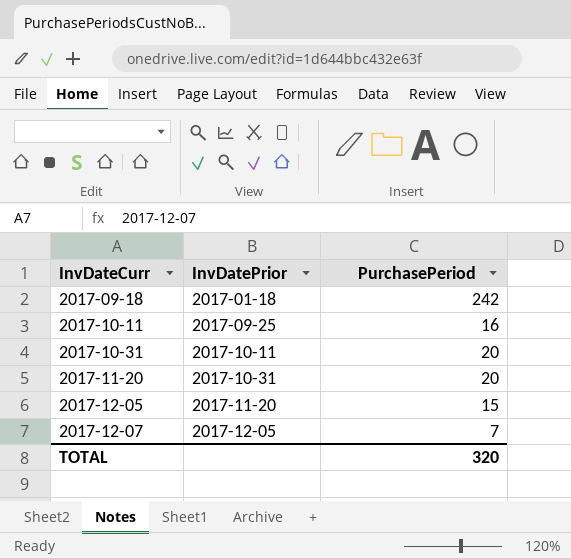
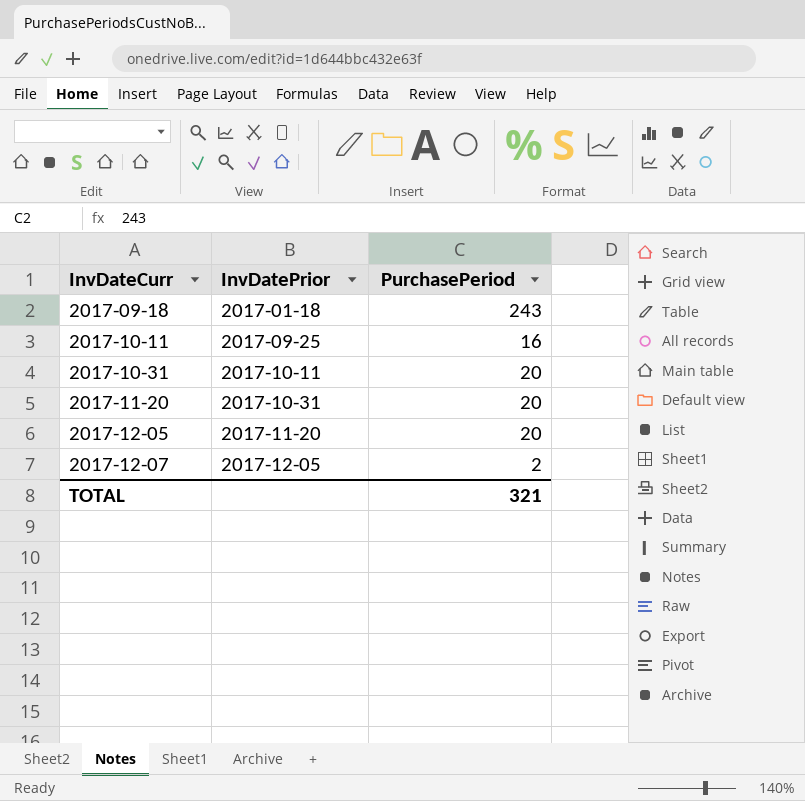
2017-09-18 | PurchasePeriod: 242 -> 243
2017-12-05 | PurchasePeriod: 15 -> 20
2017-12-07 | PurchasePeriod: 7 -> 2
TOTAL | PurchasePeriod: 320 -> 321

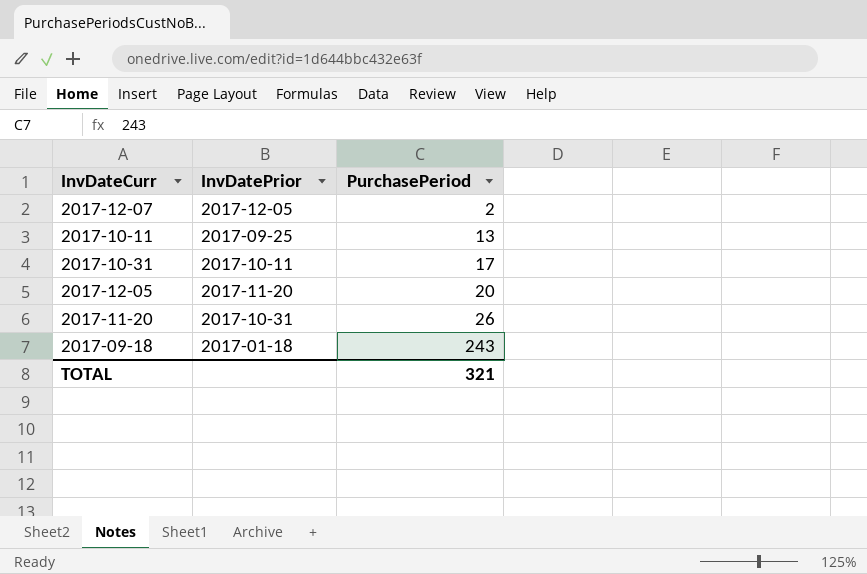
row order: InvDateCurr ascending -> PurchasePeriod ascending
2017-10-11 | PurchasePeriod: 16 -> 13
2017-10-31 | PurchasePeriod: 20 -> 17
2017-11-20 | PurchasePeriod: 20 -> 26

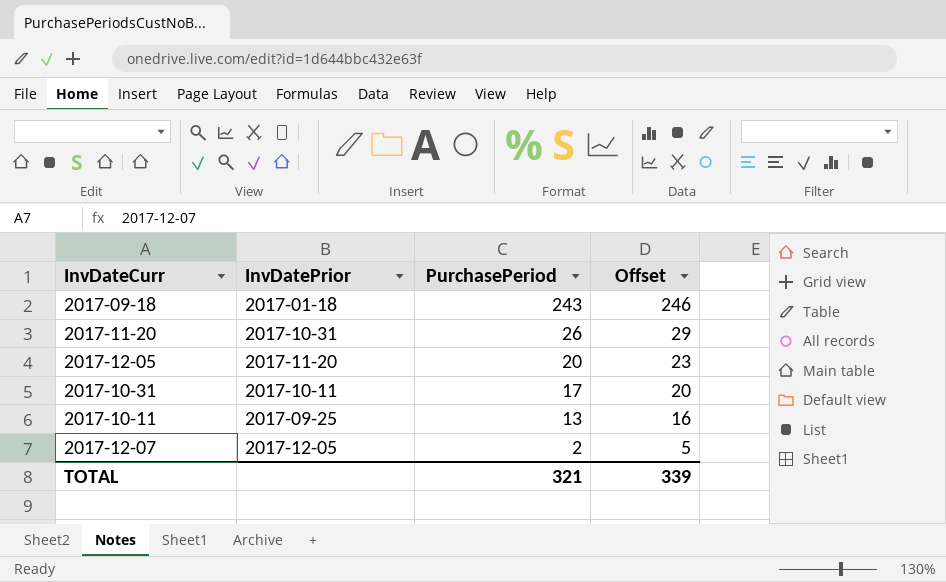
row order: PurchasePeriod ascending -> PurchasePeriod descending
column Offset | formula: none -> [PurchasePeriod] + 3

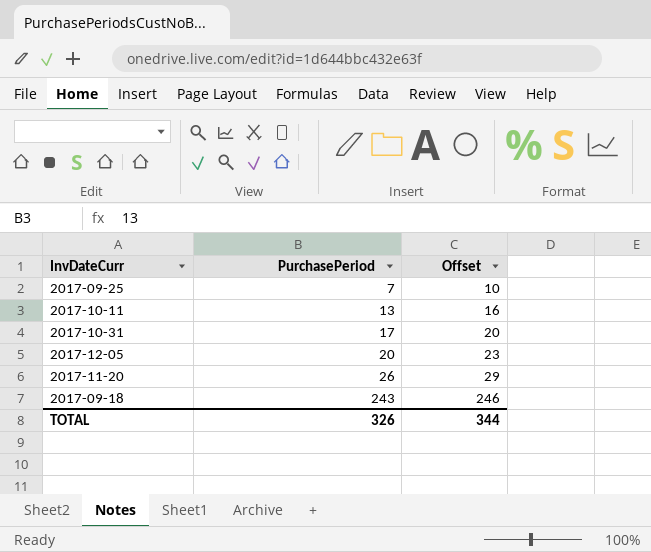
row order: PurchasePeriod descending -> PurchasePeriod ascending
column InvDatePrior | position: 2 -> none
row 2017-12-07: 2017-12-05 | 2 | 5 -> none
row 2017-09-25: none -> 7 | 10
TOTAL | PurchasePeriod: 321 -> 326
TOTAL | Offset: 339 -> 344

